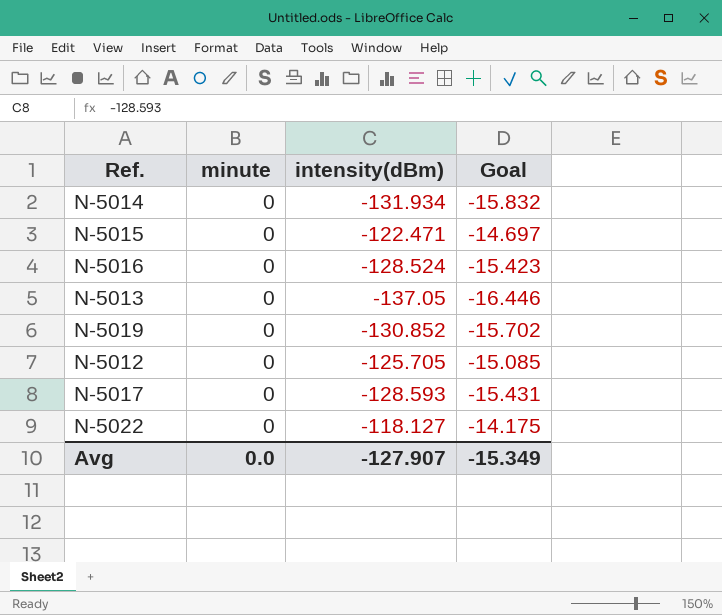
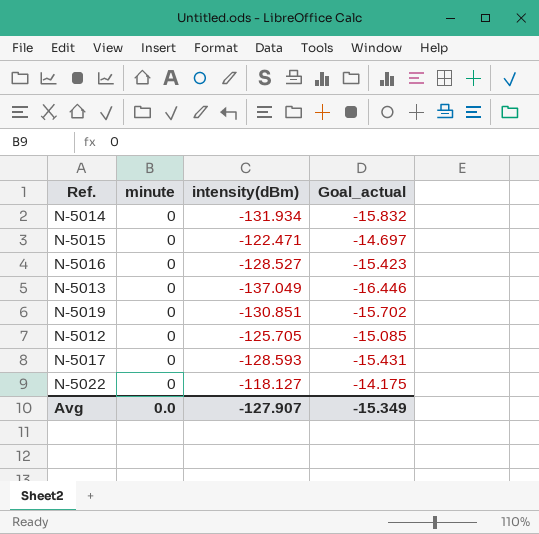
column name: Goal -> Goal_actual
N-5016 | intensity(dBm): -128.524 -> -128.527
N-5013 | intensity(dBm): -137.05 -> -137.049
N-5019 | intensity(dBm): -130.852 -> -130.851

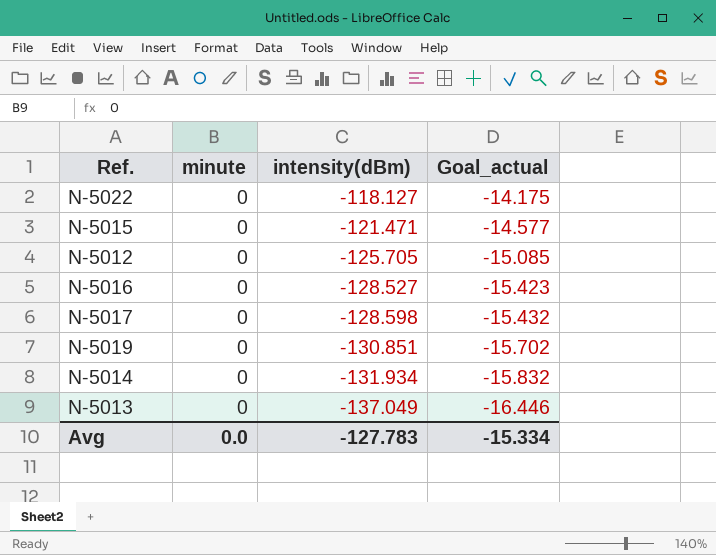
row order: none -> intensity(dBm) descending
N-5015 | intensity(dBm): -122.471 -> -121.471
N-5015 | Goal_actual: -14.697 -> -14.577
N-5017 | intensity(dBm): -128.593 -> -128.598
N-5017 | Goal_actual: -15.431 -> -15.432
Avg | intensity(dBm): -127.907 -> -127.783
Avg | Goal_actual: -15.349 -> -15.334

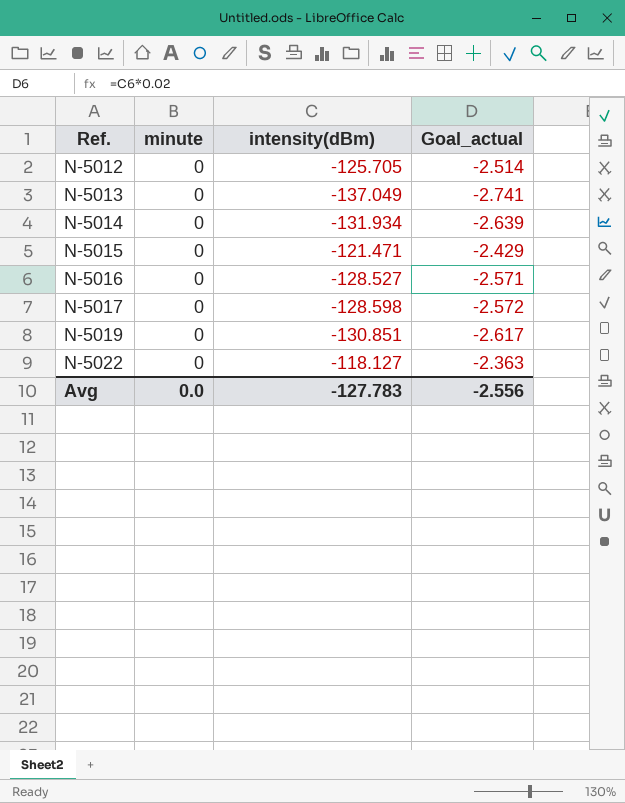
row order: intensity(dBm) descending -> Ref. ascending
column Goal_actual | formula: [intensity(dBm)] * 0.12 -> [intensity(dBm)] * 0.02
Avg | Goal_actual: -15.334 -> -2.556

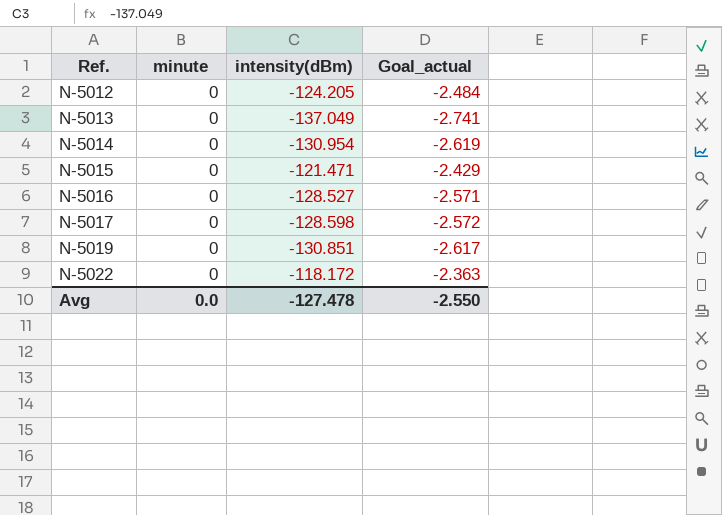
N-5012 | intensity(dBm): -125.705 -> -124.205
N-5012 | Goal_actual: -2.514 -> -2.484
N-5014 | intensity(dBm): -131.934 -> -130.954
N-5014 | Goal_actual: -2.639 -> -2.619
N-5022 | intensity(dBm): -118.127 -> -118.172
Avg | intensity(dBm): -127.783 -> -127.478
Avg | Goal_actual: -2.556 -> -2.550

